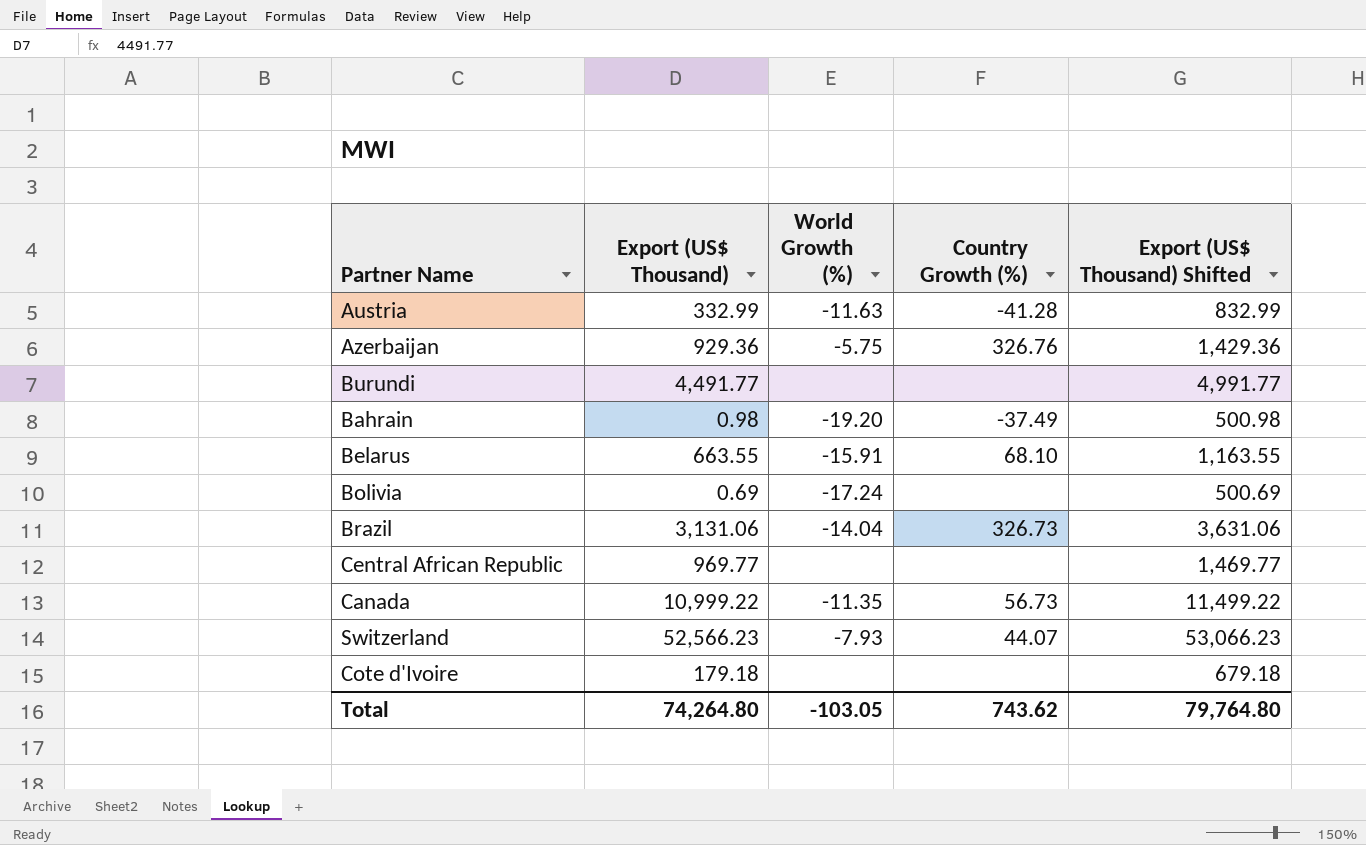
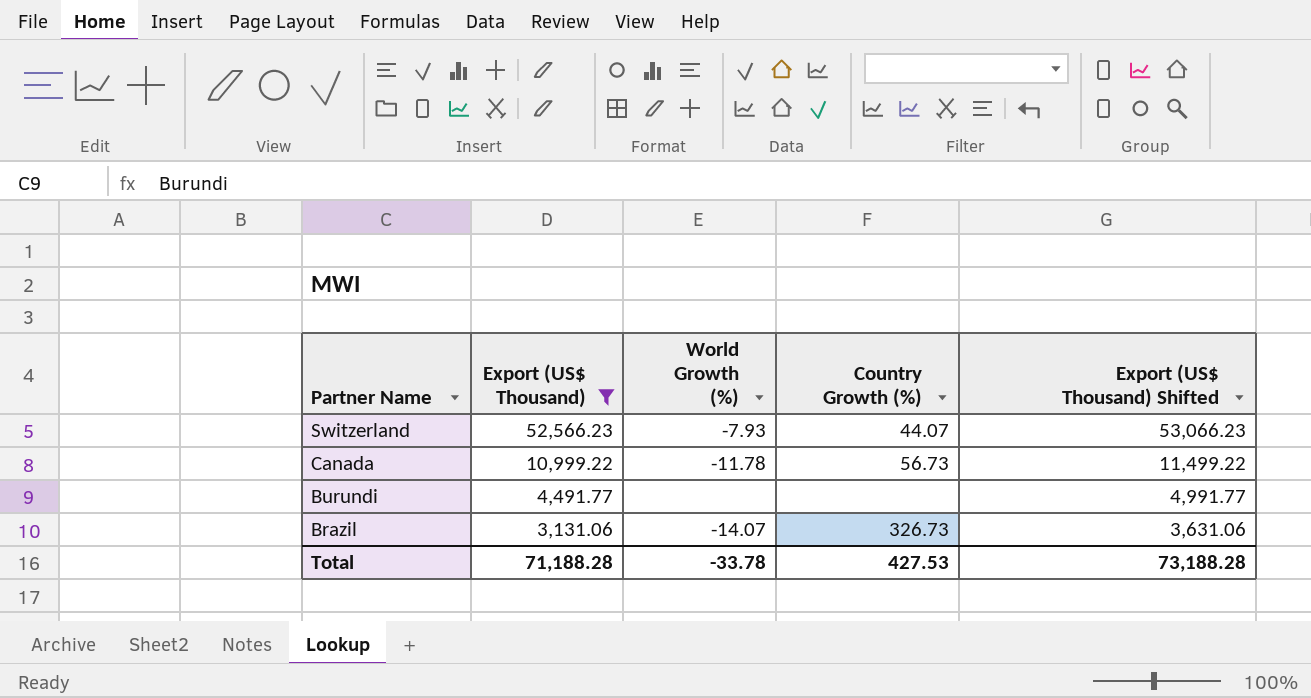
filter: none -> Export (US$ Thousand) >= 3,131.06
row order: none -> Partner Name descending
Canada | World Growth (%): -11.35 -> -11.78
Brazil | World Growth (%): -14.04 -> -14.07
Total | Export (US$ Thousand): 74,264.80 -> 71,188.28
Total | World Growth (%): -103.05 -> -33.78
Total | Country Growth (%): 743.62 -> 427.53
Total | Export (US$ Thousand) Shifted: 79,764.80 -> 73,188.28

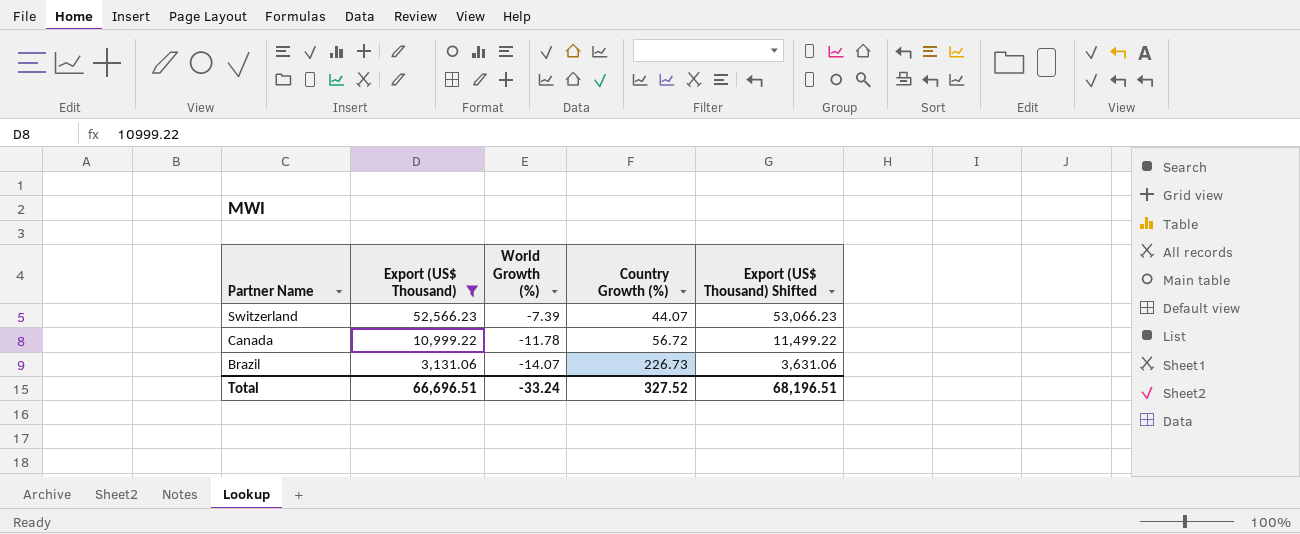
row Burundi: 4,491.77 | none | none | 4,991.77 -> none
Switzerland | World Growth (%): -7.93 -> -7.39
Canada | Country Growth (%): 56.73 -> 56.72
Brazil | Country Growth (%): 326.73 -> 226.73
Total | Export (US$ Thousand): 71,188.28 -> 66,696.51
Total | World Growth (%): -33.78 -> -33.24
Total | Country Growth (%): 427.53 -> 327.52
Total | Export (US$ Thousand) Shifted: 73,188.28 -> 68,196.51

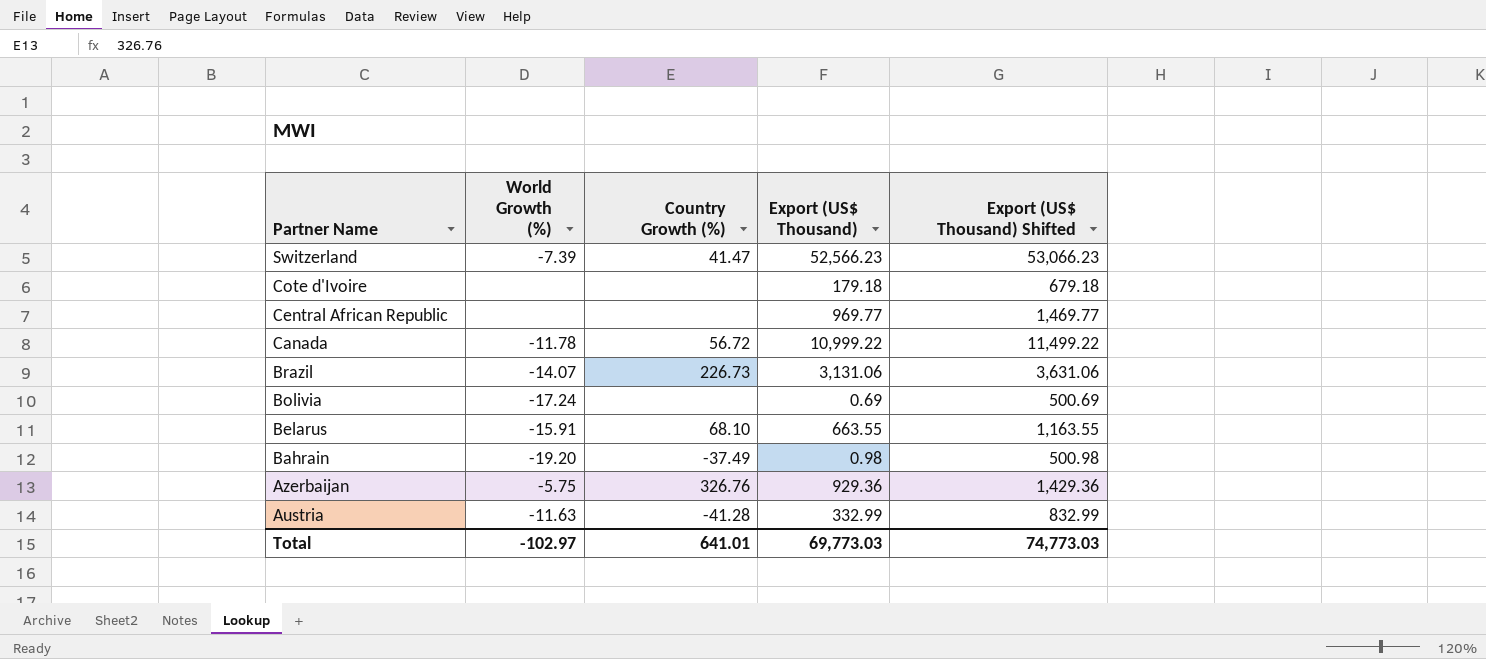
filter: Export (US$ Thousand) >= 3,131.06 -> none
column Export (US$ Thousand) | position: 2 -> 4
Switzerland | Country Growth (%): 44.07 -> 41.47
Total | World Growth (%): -33.24 -> -102.97
Total | Country Growth (%): 327.52 -> 641.01
Total | Export (US$ Thousand): 66,696.51 -> 69,773.03
Total | Export (US$ Thousand) Shifted: 68,196.51 -> 74,773.03

